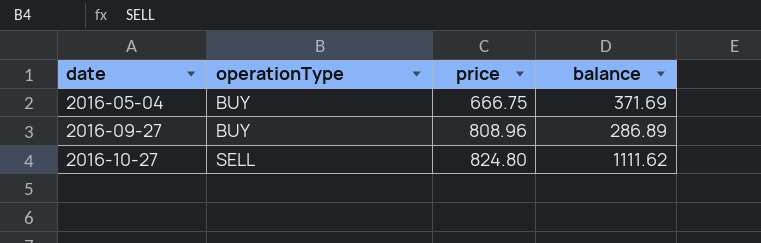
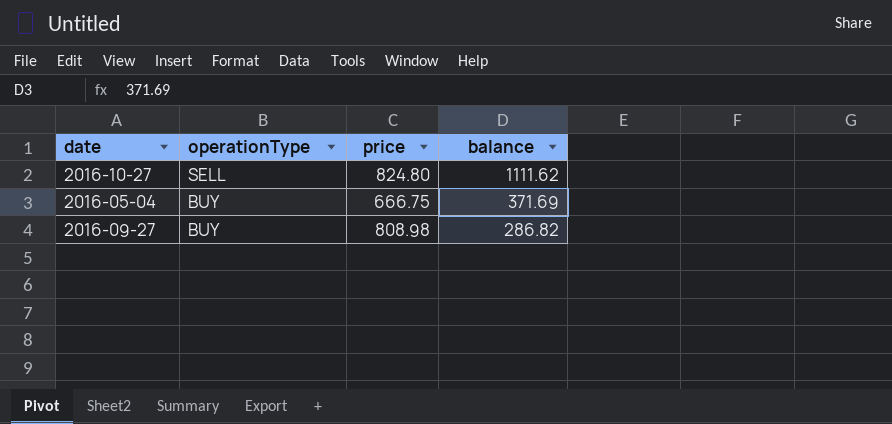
row order: date ascending -> operationType descending
2016-09-27 | price: 808.96 -> 808.98
2016-09-27 | balance: 286.89 -> 286.82

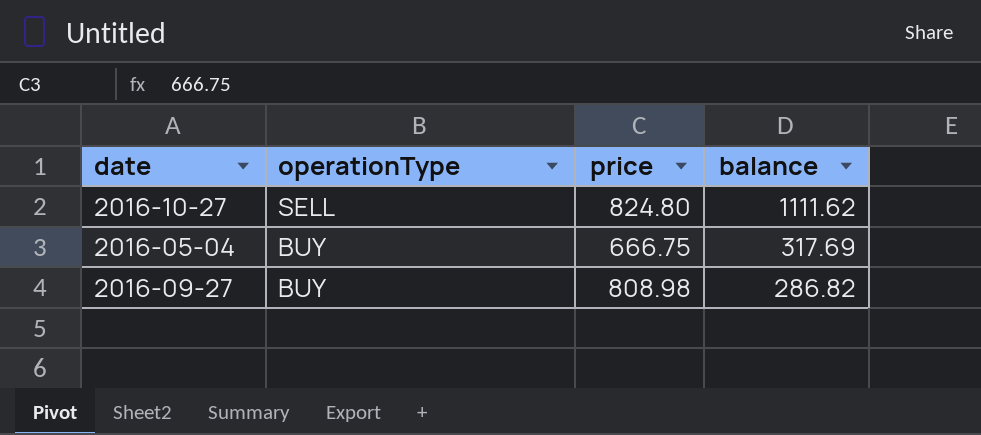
2016-05-04 | balance: 371.69 -> 317.69

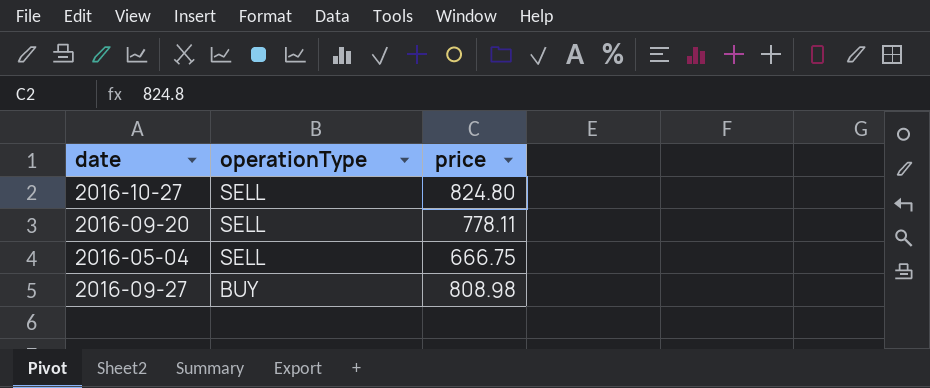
column balance | position: 4 -> none
row 2016-09-20: none -> SELL | 778.11
2016-05-04 | operationType: BUY -> SELL

